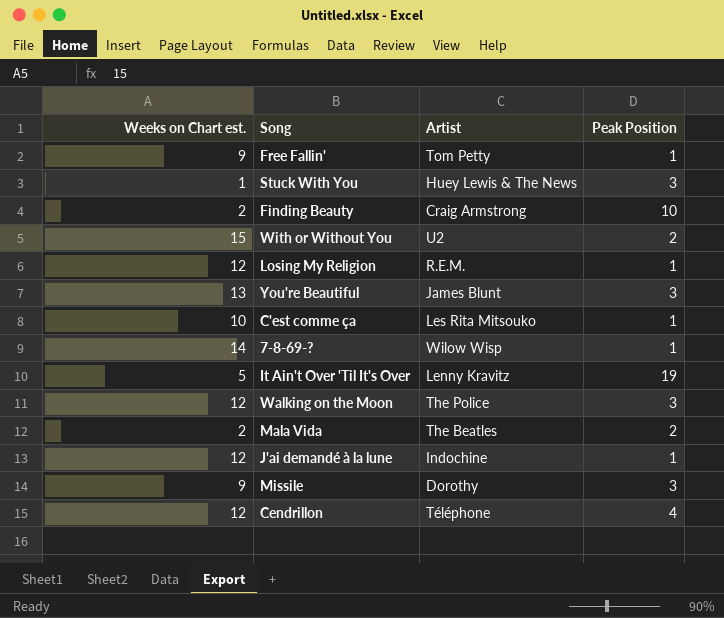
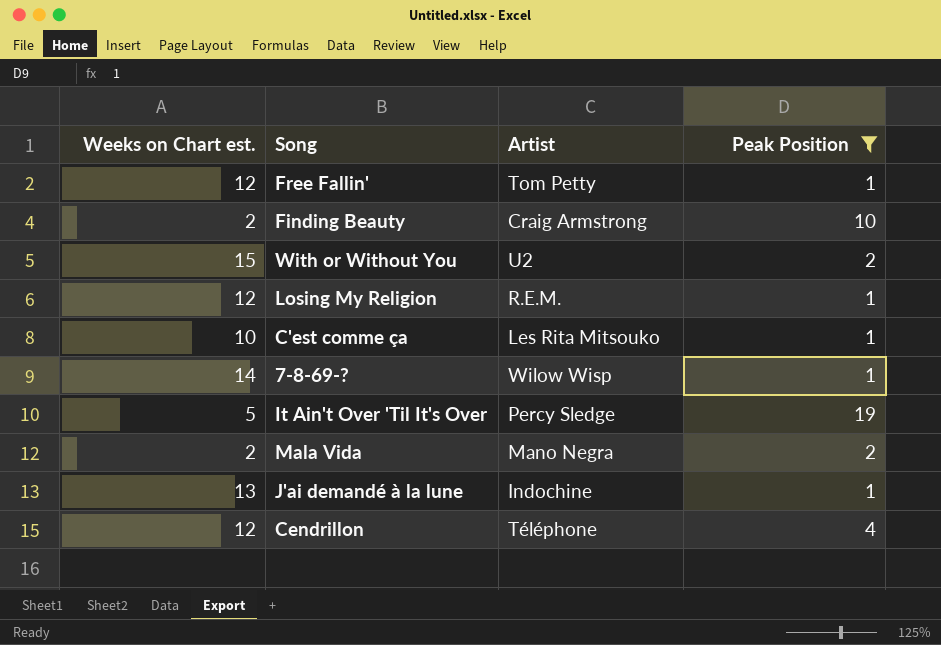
filter: none -> Peak Position != 3
Free Fallin' | Weeks on Chart est.: 9 -> 12
It Ain't Over 'Til It's Over | Artist: Lenny Kravitz -> Percy Sledge
Mala Vida | Artist: The Beatles -> Mano Negra
J'ai demandé à la lune | Weeks on Chart est.: 12 -> 13

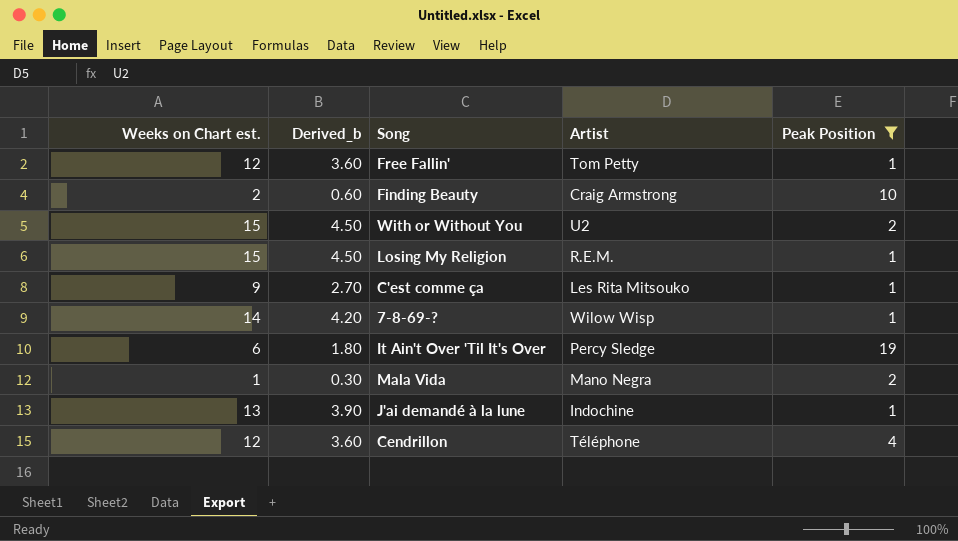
column Derived_b | formula: none -> [Weeks on Chart est.] * 0.3
Losing My Religion | Weeks on Chart est.: 12 -> 15
C'est comme ça | Weeks on Chart est.: 10 -> 9
It Ain't Over 'Til It's Over | Weeks on Chart est.: 5 -> 6
Mala Vida | Weeks on Chart est.: 2 -> 1

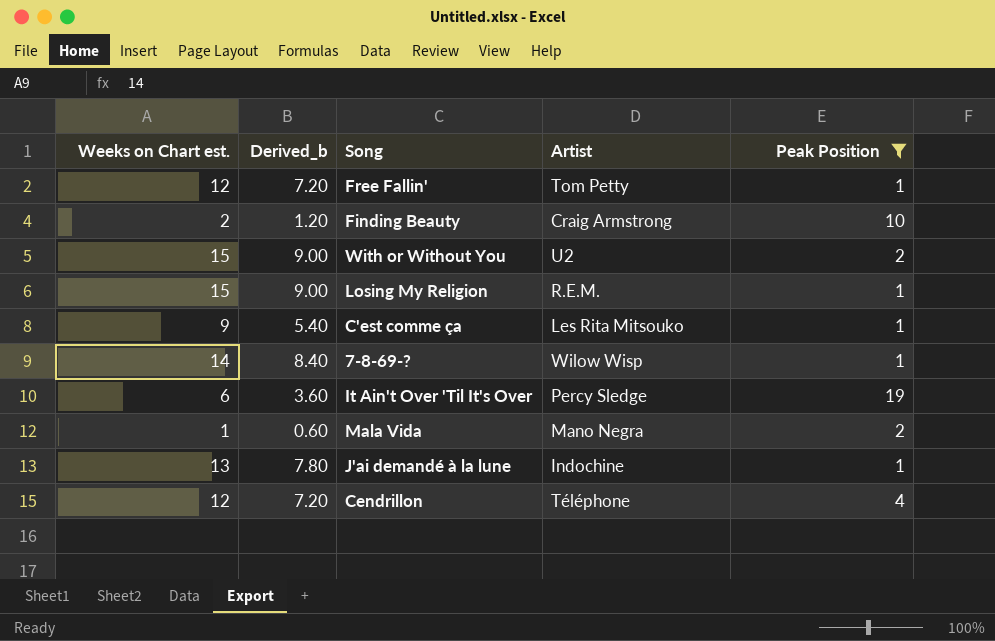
column Derived_b | formula: [Weeks on Chart est.] * 0.3 -> [Weeks on Chart est.] * 0.6

